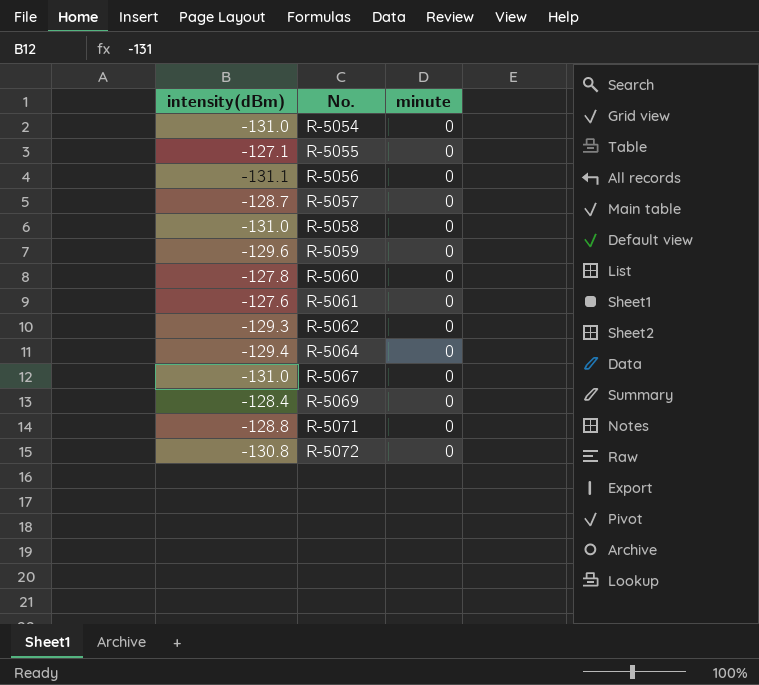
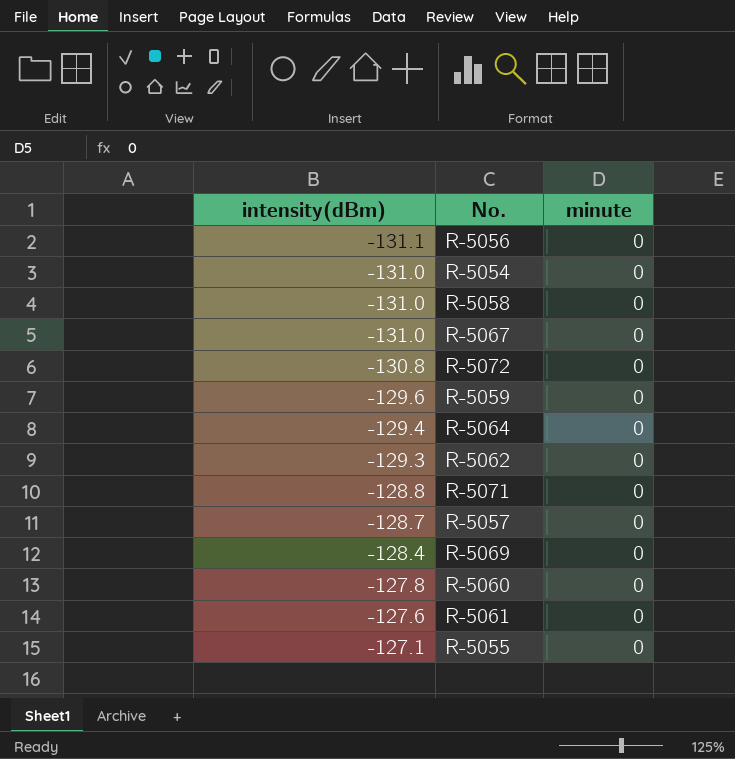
row order: No. ascending -> intensity(dBm) ascending

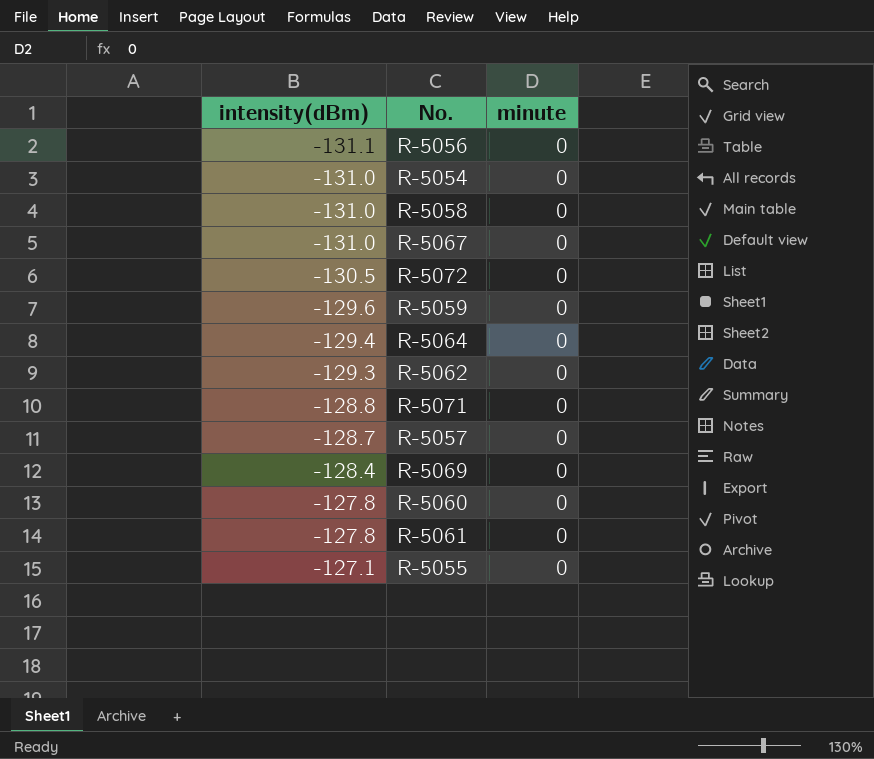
R-5072 | intensity(dBm): -130.8 -> -130.5
R-5061 | intensity(dBm): -127.6 -> -127.8

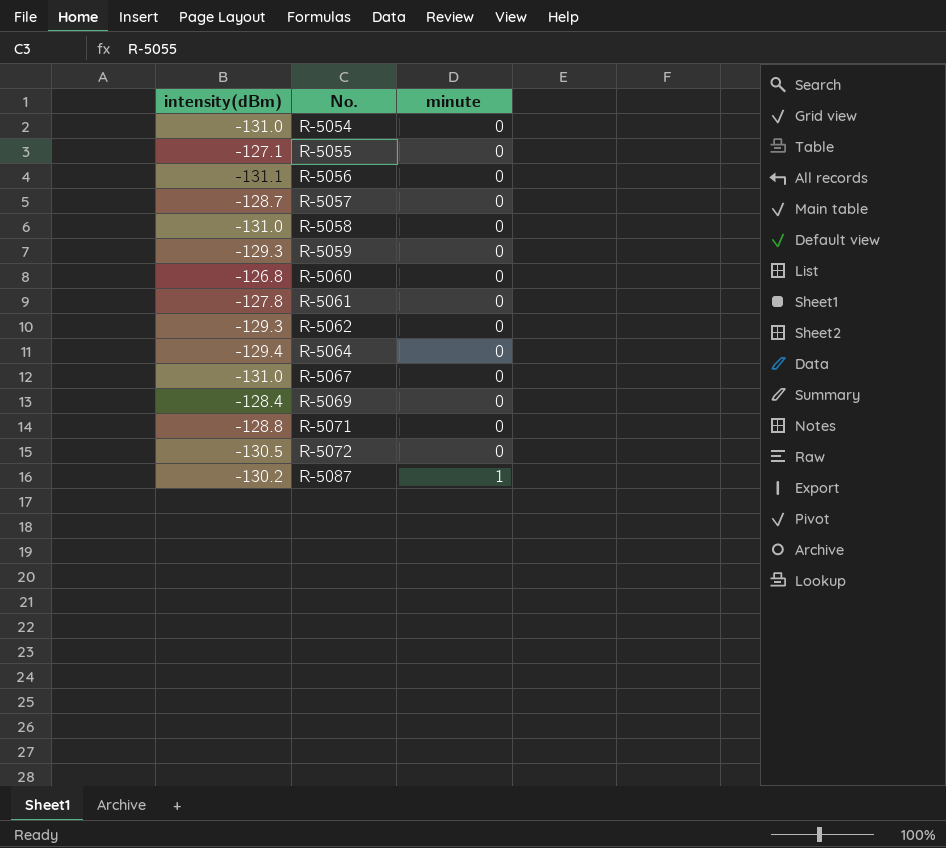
row order: intensity(dBm) ascending -> No. ascending
R-5059 | intensity(dBm): -129.6 -> -129.3
R-5060 | intensity(dBm): -127.8 -> -126.8
row R-5087: none -> -130.2 | 1

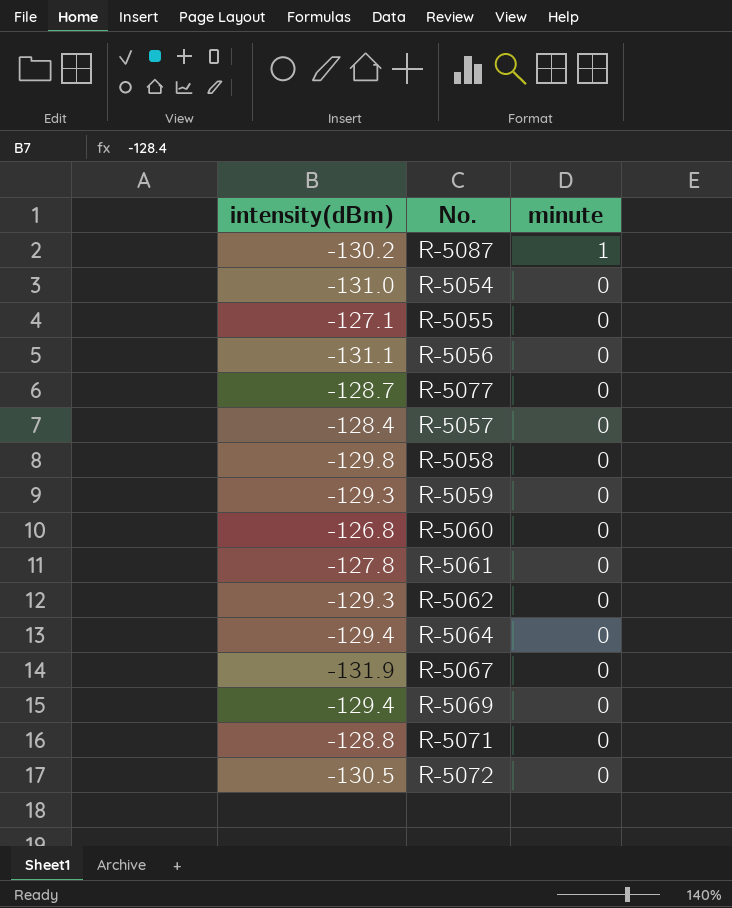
row order: No. ascending -> minute descending
row R-5077: none -> -128.7 | 0
R-5057 | intensity(dBm): -128.7 -> -128.4
R-5058 | intensity(dBm): -131.0 -> -129.8
R-5067 | intensity(dBm): -131.0 -> -131.9
R-5069 | intensity(dBm): -128.4 -> -129.4

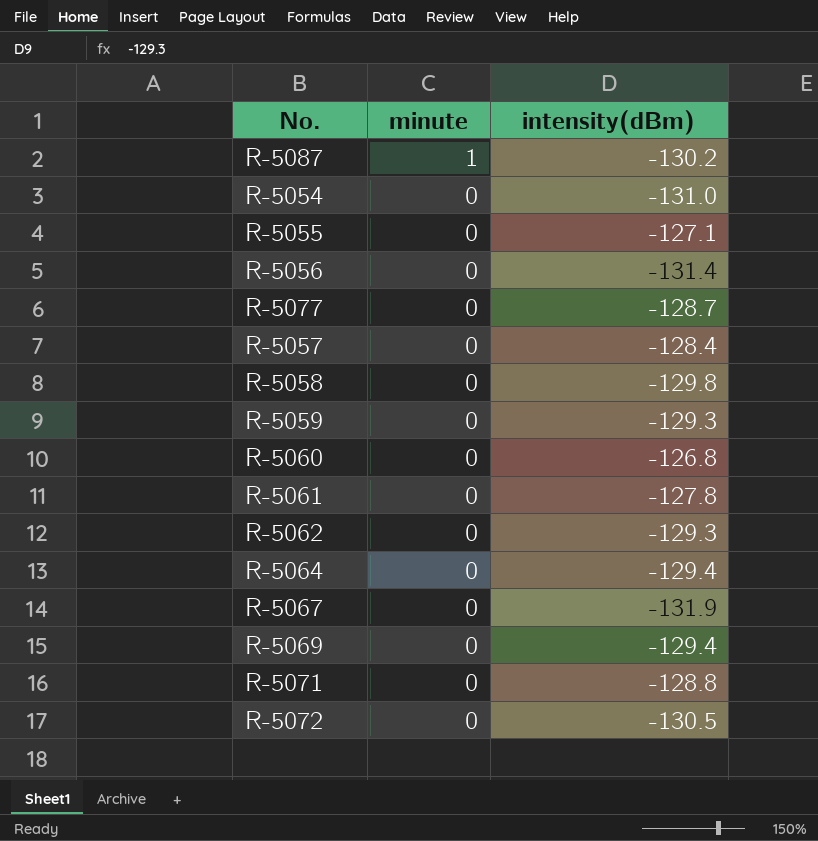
column intensity(dBm) | position: 1 -> 3
R-5056 | intensity(dBm): -131.1 -> -131.4

